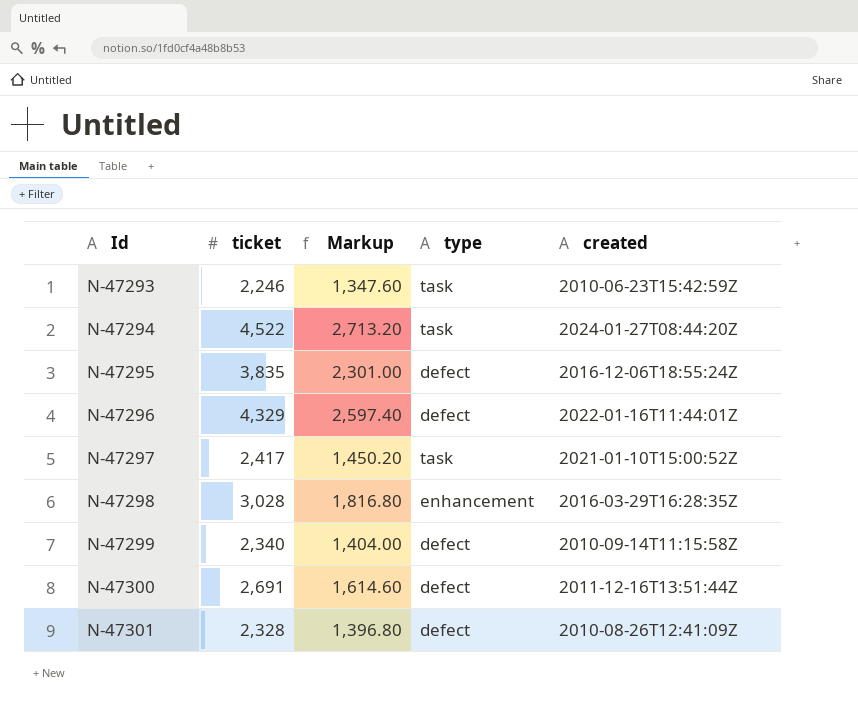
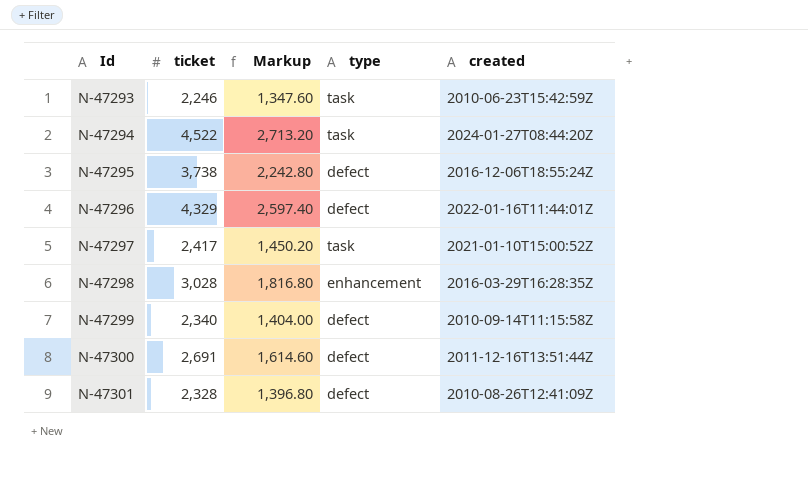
N-47295 | ticket: 3,835 -> 3,738
N-47295 | Markup: 2,301.00 -> 2,242.80

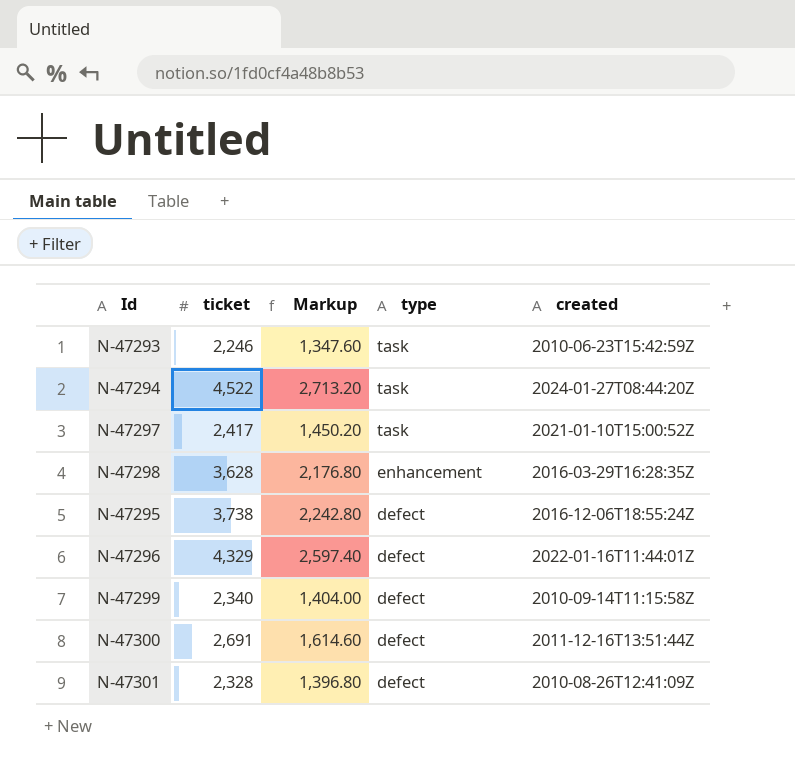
row order: Id ascending -> type descending
N-47298 | ticket: 3,028 -> 3,628
N-47298 | Markup: 1,816.80 -> 2,176.80

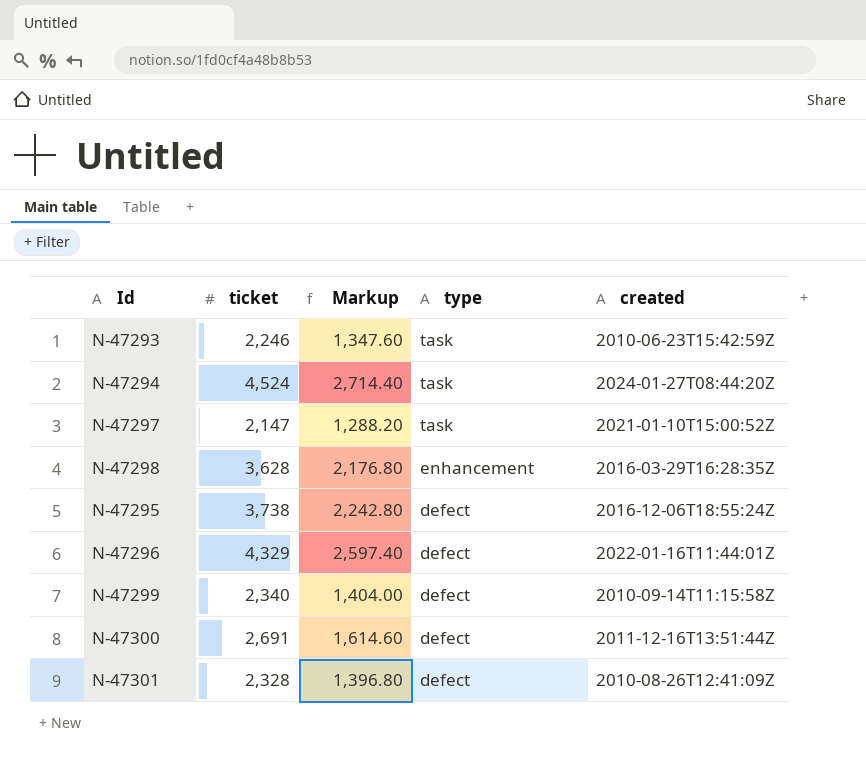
N-47294 | ticket: 4,522 -> 4,524
N-47294 | Markup: 2,713.20 -> 2,714.40
N-47297 | ticket: 2,417 -> 2,147
N-47297 | Markup: 1,450.20 -> 1,288.20

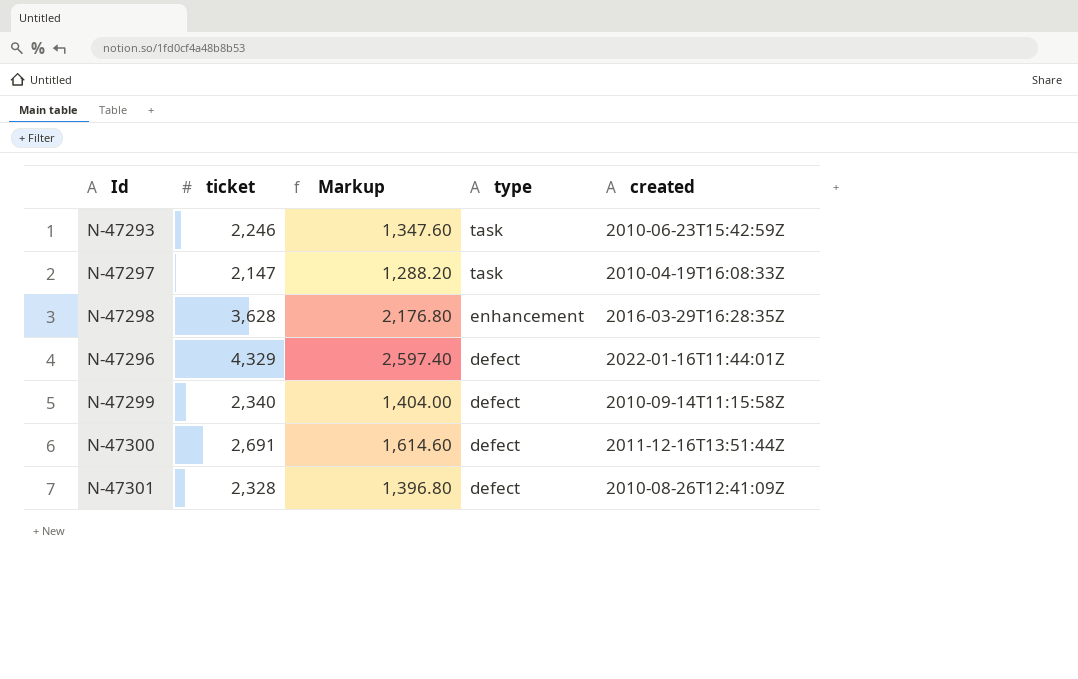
row N-47294: 4,524 | 2,714.40 | task | 2024-01-27T08:44:20Z -> none
row N-47295: 3,738 | 2,242.80 | defect | 2016-12-06T18:55:24Z -> none
N-47297 | created: 2021-01-10T15:00:52Z -> 2010-04-19T16:08:33Z

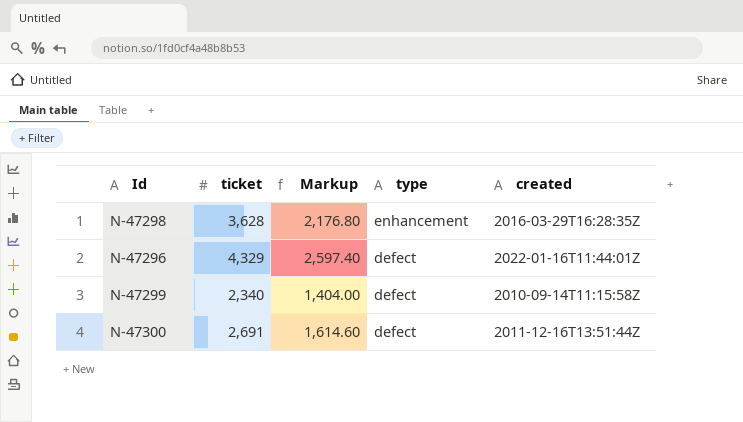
row N-47293: 2,246 | 1,347.60 | task | 2010-06-23T15:42:59Z -> none
row N-47297: 2,147 | 1,288.20 | task | 2010-04-19T16:08:33Z -> none
row N-47301: 2,328 | 1,396.80 | defect | 2010-08-26T12:41:09Z -> none

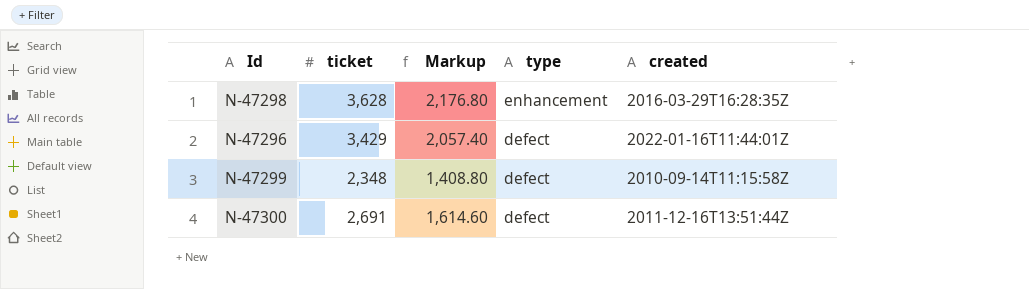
N-47296 | ticket: 4,329 -> 3,429
N-47296 | Markup: 2,597.40 -> 2,057.40
N-47299 | ticket: 2,340 -> 2,348
N-47299 | Markup: 1,404.00 -> 1,408.80

